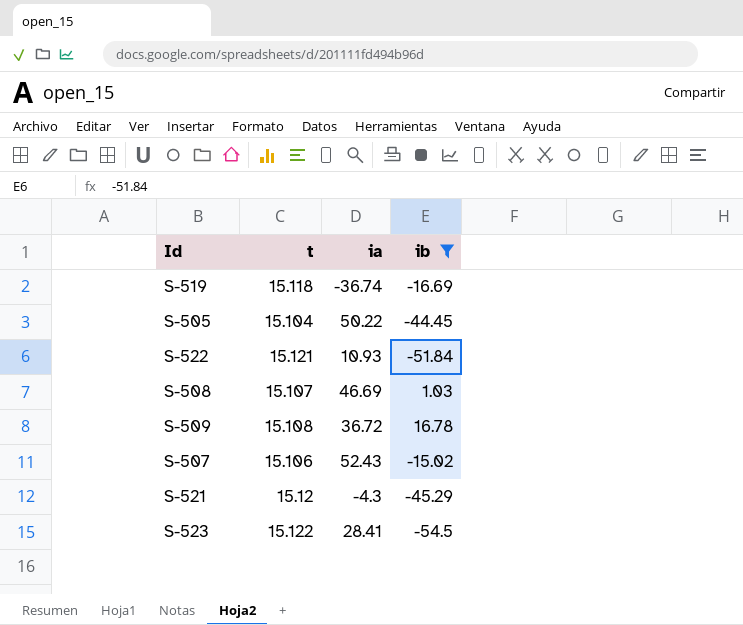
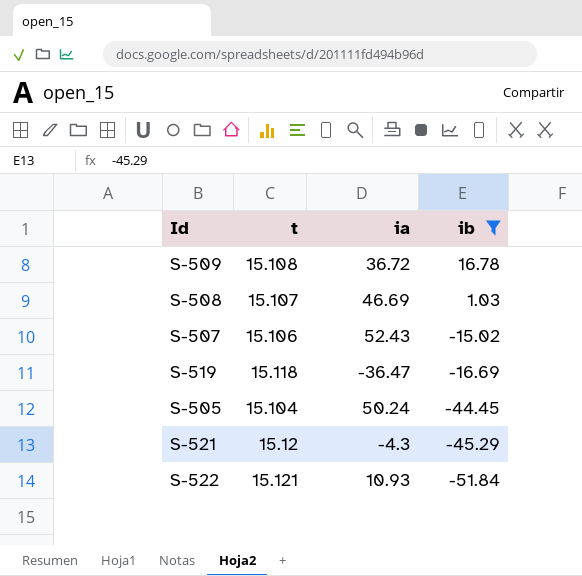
row order: none -> ib descending
row S-523: 15.122 | 28.41 | -54.5 -> none
S-519 | ia: -36.74 -> -36.47
S-505 | ia: 50.22 -> 50.24

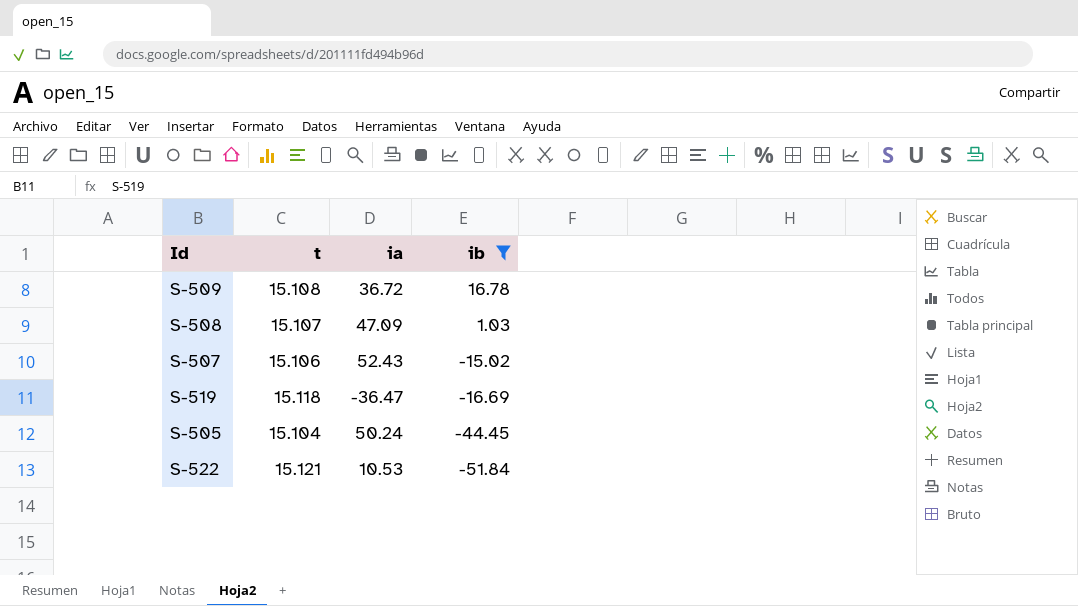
row S-521: 15.12 | -4.3 | -45.29 -> none
S-508 | ia: 46.69 -> 47.09
S-522 | ia: 10.93 -> 10.53

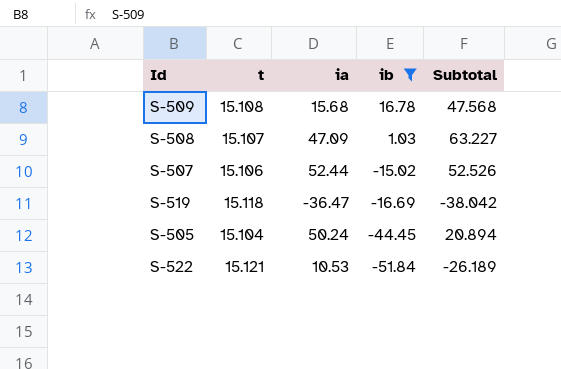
column Subtotal | formula: none -> [t] + [ia] + [ib]
S-509 | ia: 36.72 -> 15.68
S-507 | ia: 52.43 -> 52.44

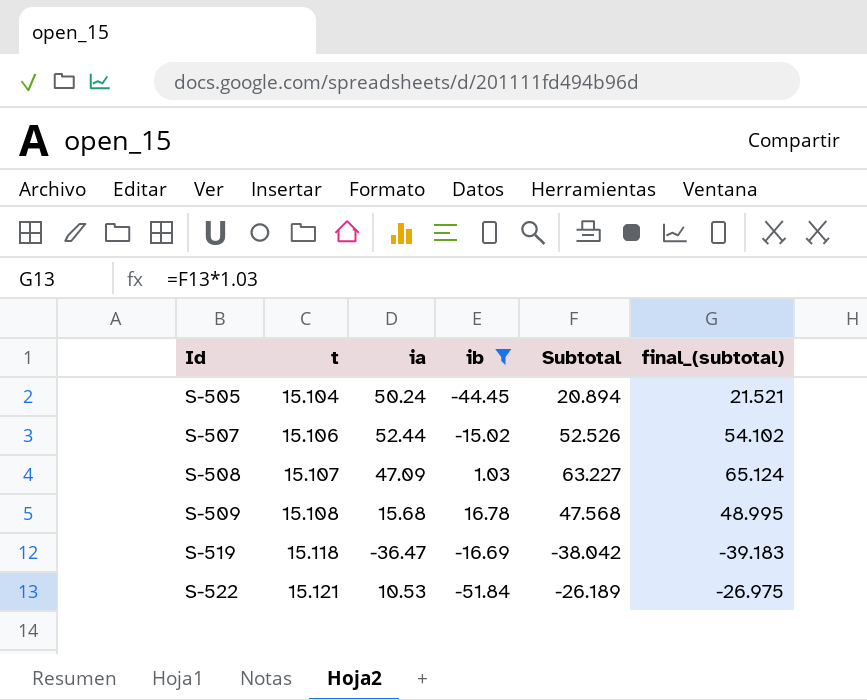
row order: ib descending -> Id ascending
column final_(subtotal) | formula: none -> [Subtotal] * 1.03

